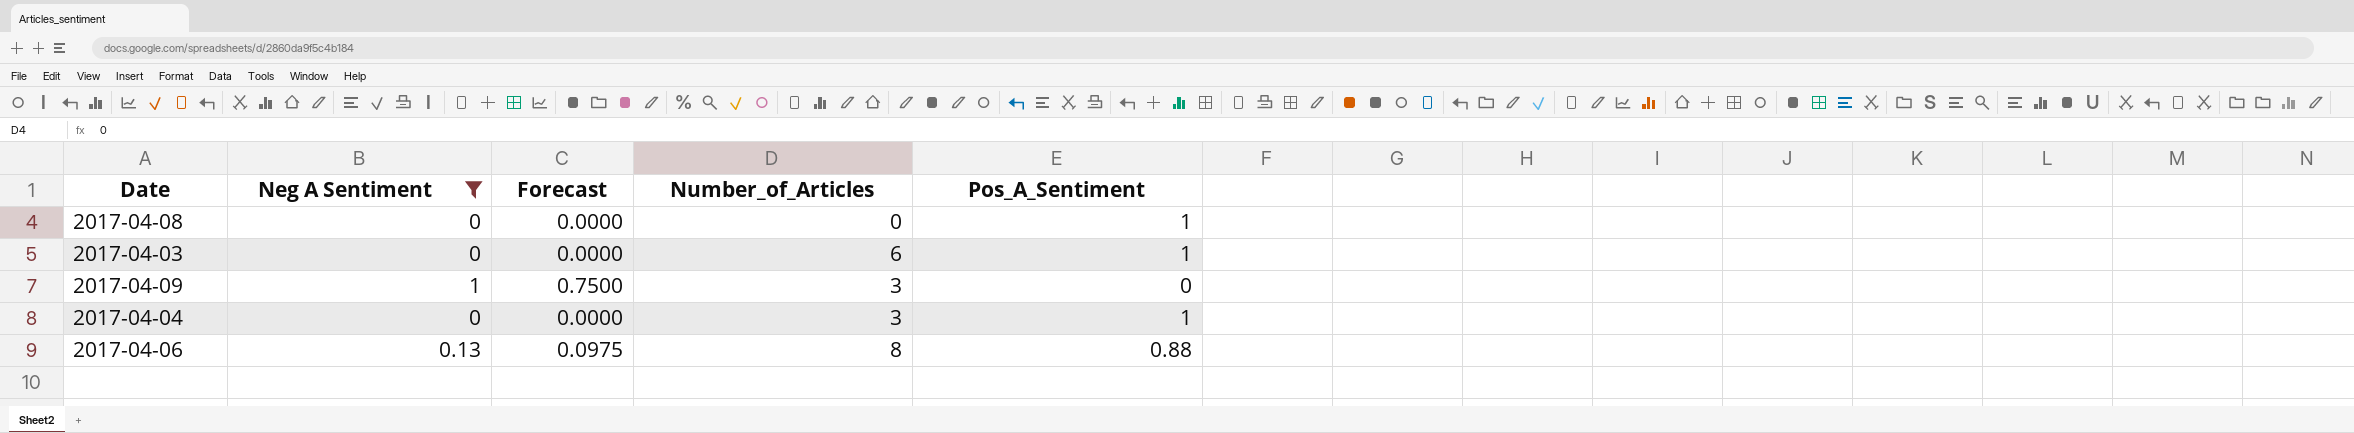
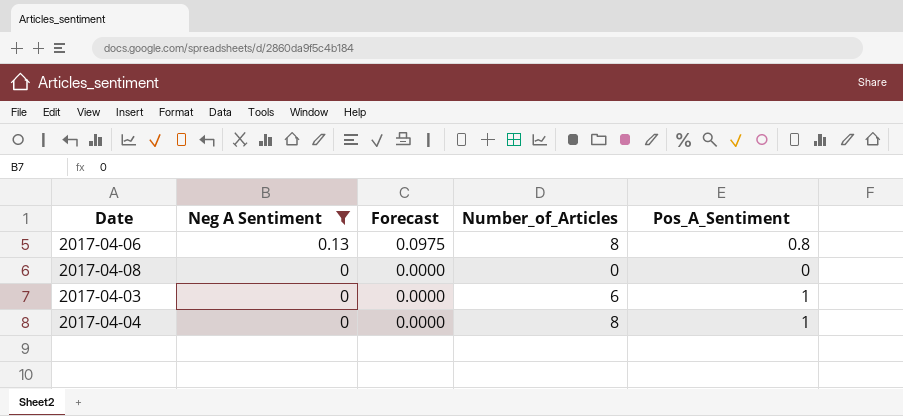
row order: none -> Neg A Sentiment descending
row 2017-04-09: 1 | 0.7500 | 3 | 0 -> none
2017-04-06 | Pos_A_Sentiment: 0.88 -> 0.8
2017-04-08 | Pos_A_Sentiment: 1 -> 0
2017-04-04 | Number_of_Articles: 3 -> 8

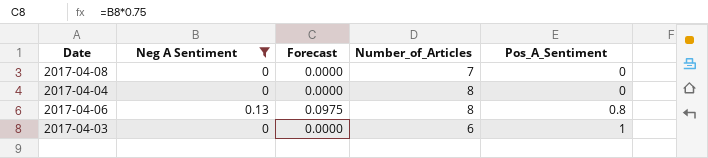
row order: Neg A Sentiment descending -> Pos_A_Sentiment ascending
2017-04-08 | Number_of_Articles: 0 -> 7
2017-04-04 | Pos_A_Sentiment: 1 -> 0

